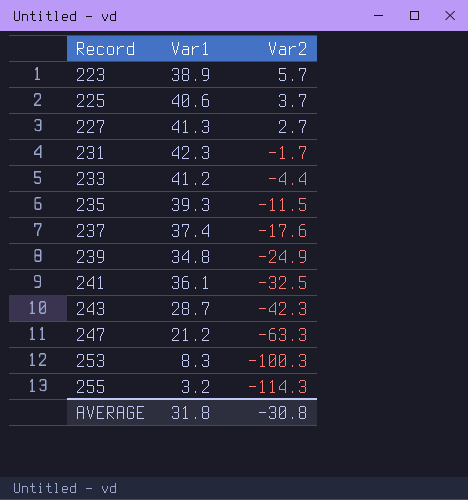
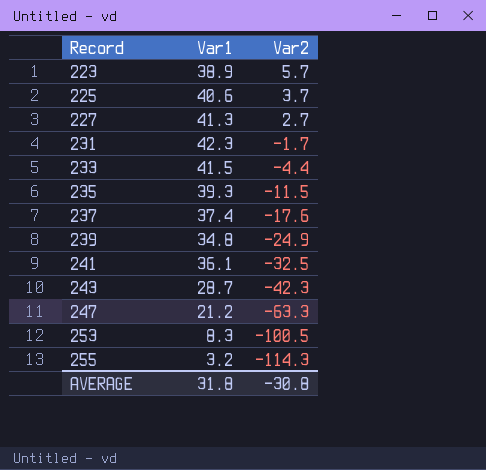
233 | Var1: 41.2 -> 41.5
253 | Var2: -100.3 -> -100.5

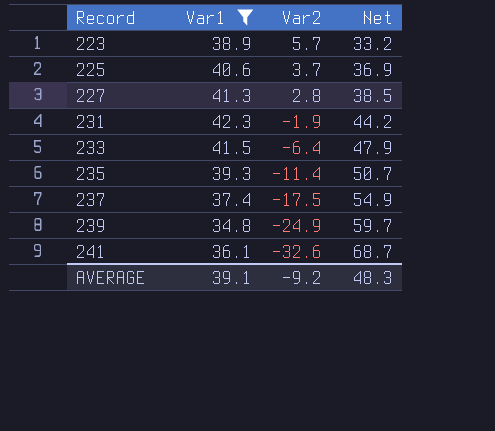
filter: none -> Var1 >= 34.8
column Net | formula: none -> [Var1] - [Var2]
227 | Var2: 2.7 -> 2.8
231 | Var2: -1.7 -> -1.9
233 | Var2: -4.4 -> -6.4
235 | Var2: -11.5 -> -11.4
237 | Var2: -17.6 -> -17.5
241 | Var2: -32.5 -> -32.6
AVERAGE | Var1: 31.8 -> 39.1
AVERAGE | Var2: -30.8 -> -9.2

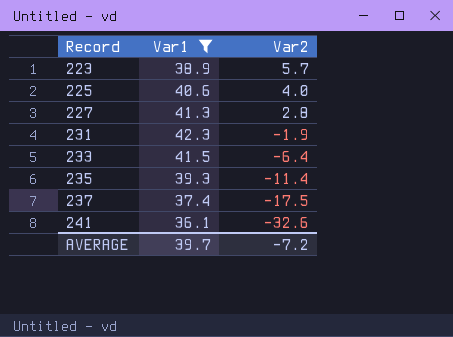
column Net | formula: [Var1] - [Var2] -> none
row 239: 34.8 | -24.9 | 59.7 -> none
225 | Var2: 3.7 -> 4.0
AVERAGE | Var1: 39.1 -> 39.7
AVERAGE | Var2: -9.2 -> -7.2

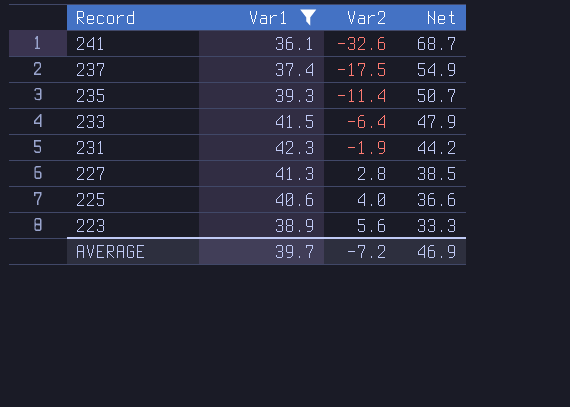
row order: Record ascending -> Record descending
column Net | formula: none -> [Var1] - [Var2]
223 | Var2: 5.7 -> 5.6

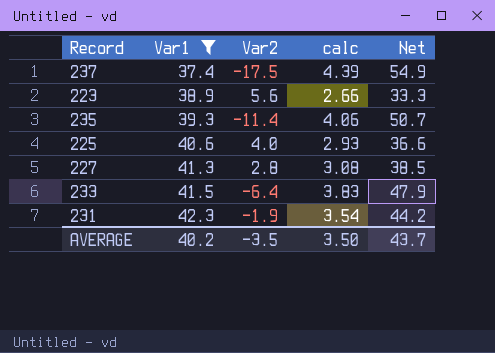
row order: Record descending -> Var1 ascending
column calc | formula: none -> [Net] * 0.08
row 241: 36.1 | -32.6 | 68.7 -> none
AVERAGE | Var1: 39.7 -> 40.2
AVERAGE | Var2: -7.2 -> -3.5
AVERAGE | Net: 46.9 -> 43.7

